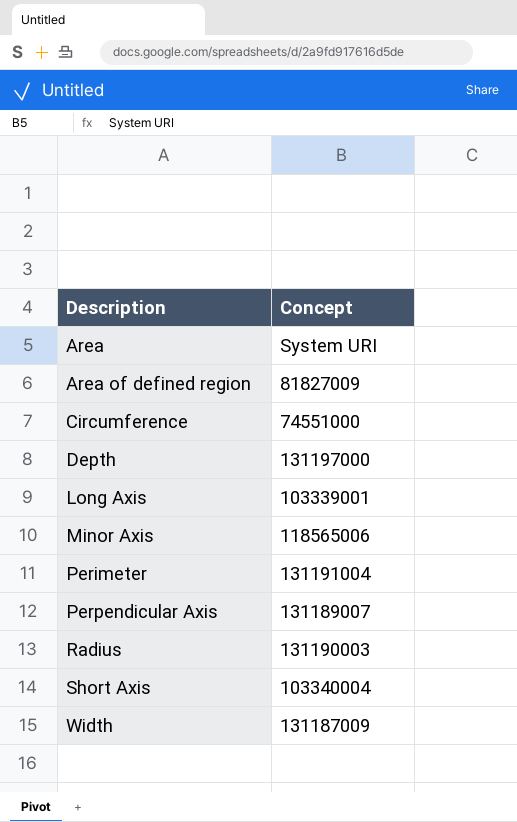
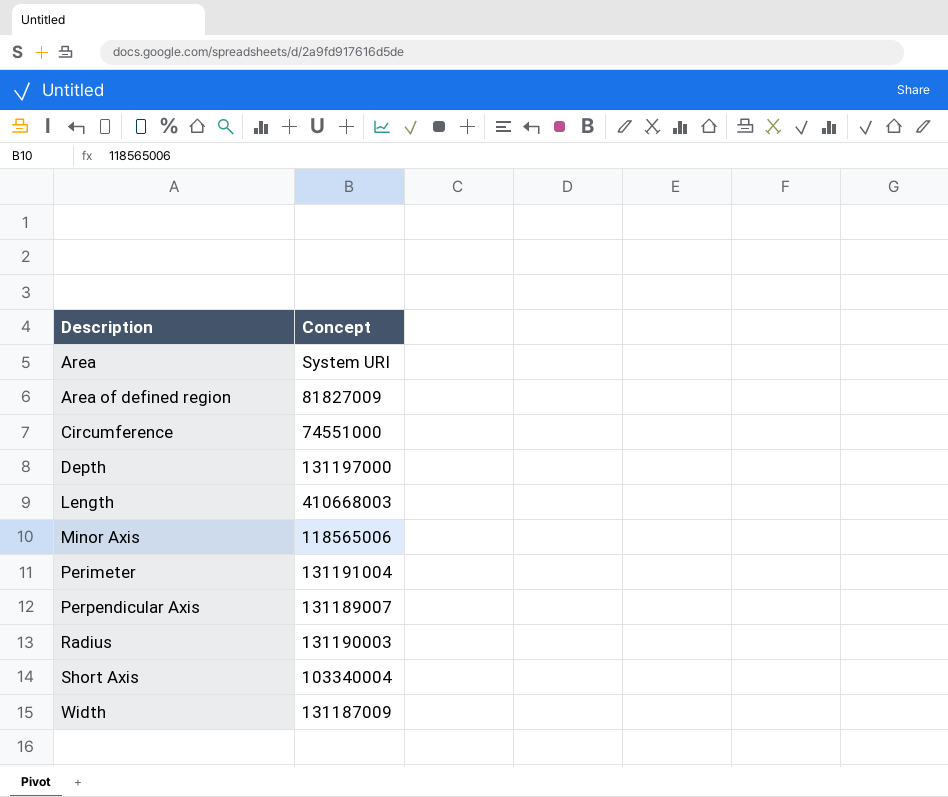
row Long Axis: 103339001 -> none
row Length: none -> 410668003

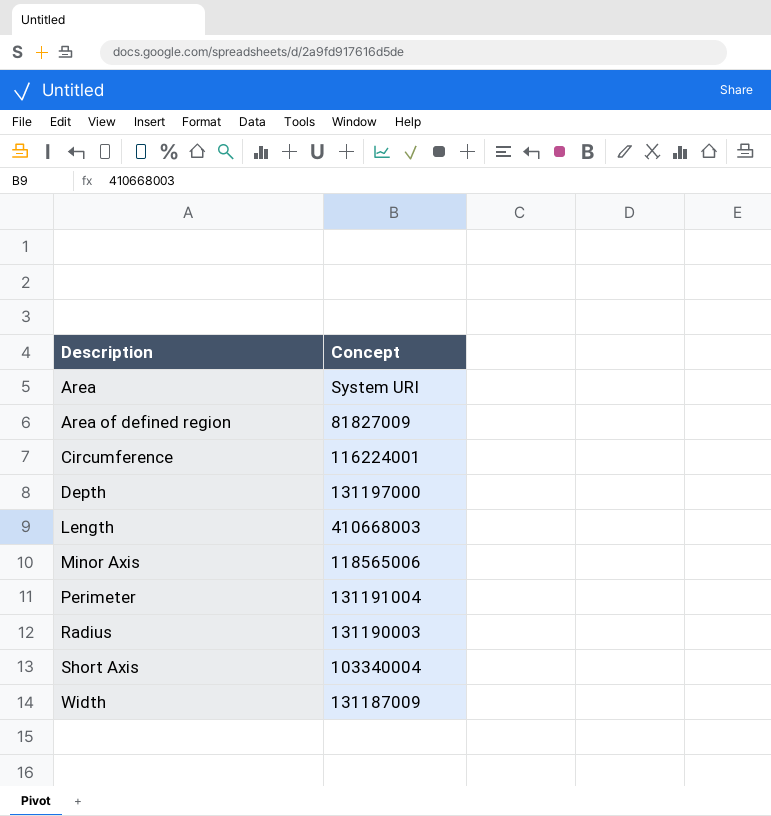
row Perpendicular Axis: 131189007 -> none
Circumference | Concept: 74551000 -> 116224001

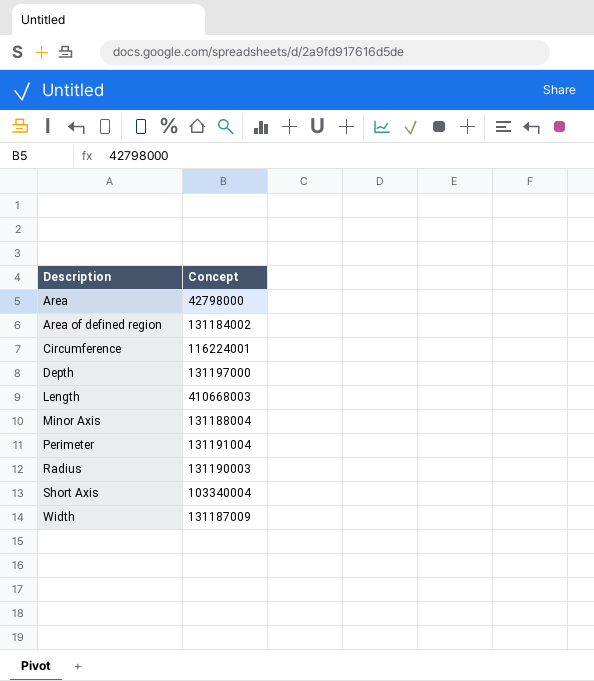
Area | Concept: System URI -> 42798000
Area of defined region | Concept: 81827009 -> 131184002
Minor Axis | Concept: 118565006 -> 131188004

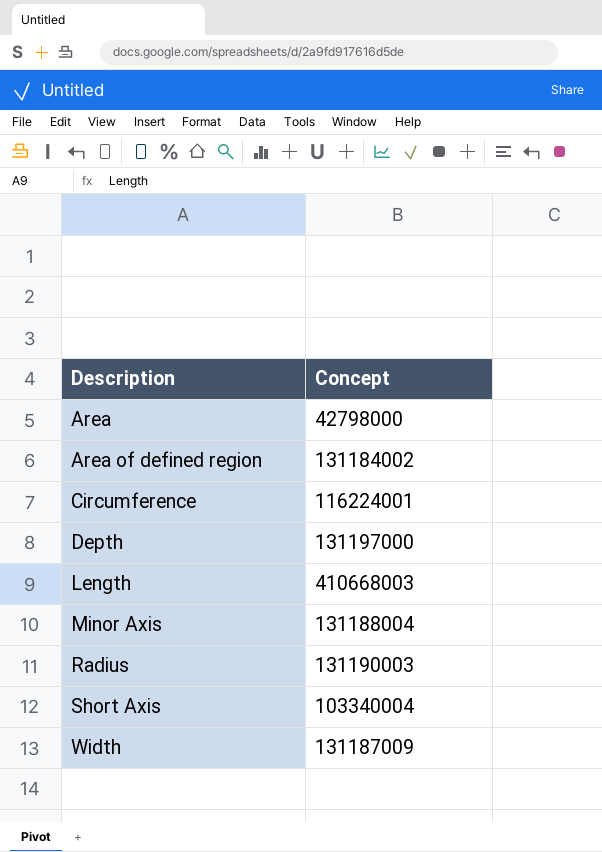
row Perimeter: 131191004 -> none

